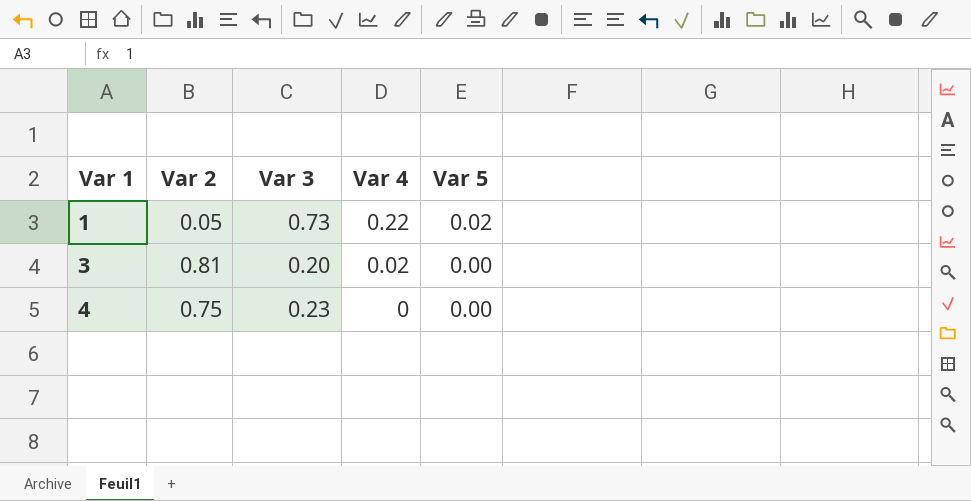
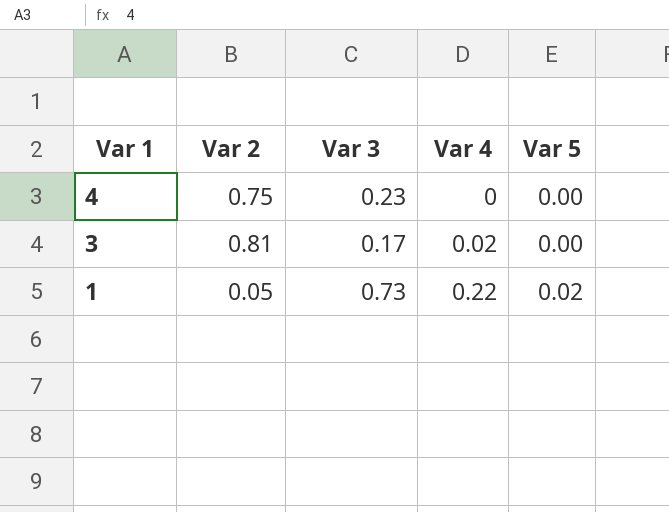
row order: Var 1 ascending -> Var 1 descending
3 | Var 3: 0.20 -> 0.17

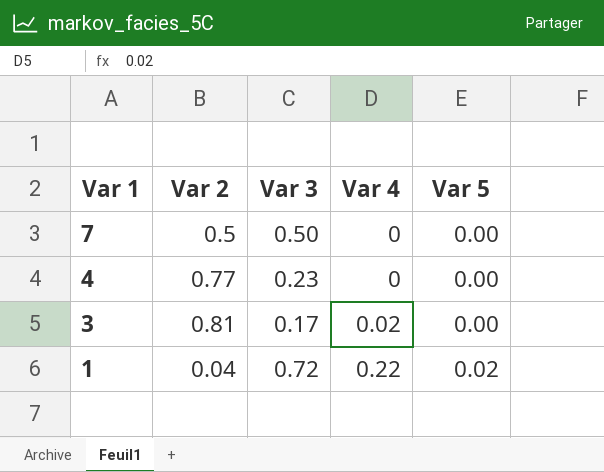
row 7: none -> 0.5 | 0.50 | 0 | 0.00
4 | Var 2: 0.75 -> 0.77
1 | Var 2: 0.05 -> 0.04
1 | Var 3: 0.73 -> 0.72

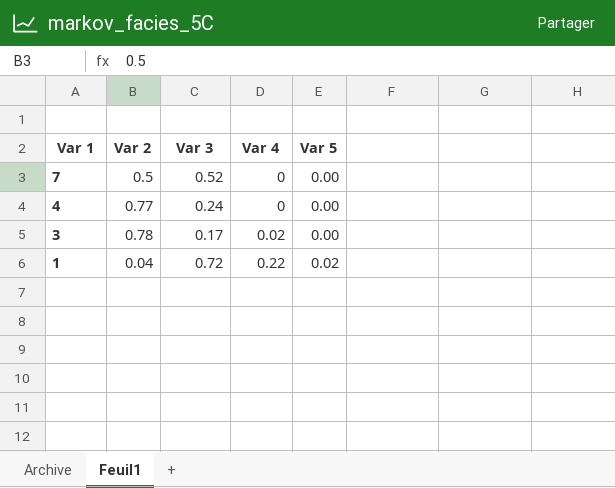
7 | Var 3: 0.50 -> 0.52
4 | Var 3: 0.23 -> 0.24
3 | Var 2: 0.81 -> 0.78

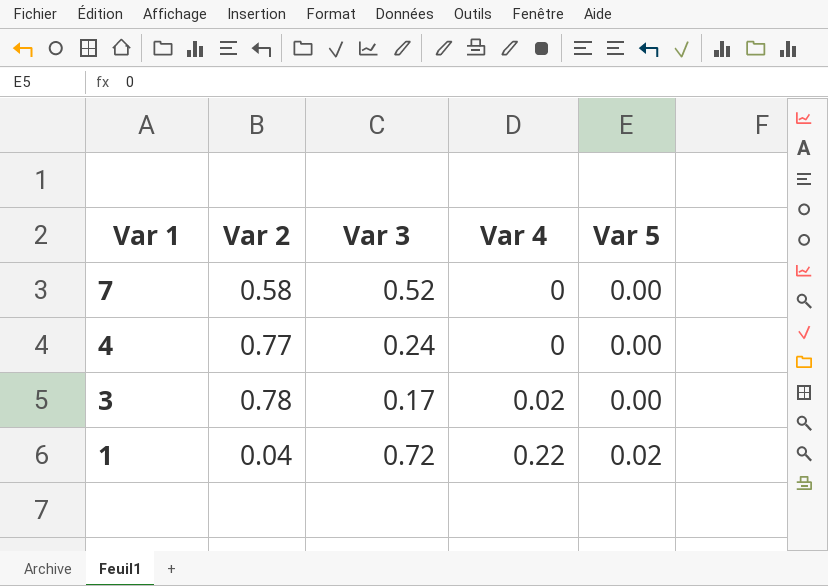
7 | Var 2: 0.5 -> 0.58

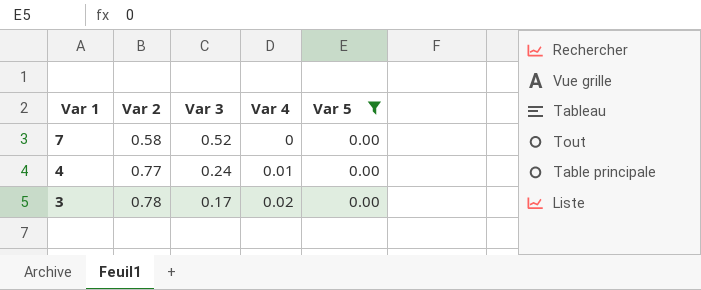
filter: none -> Var 5 = 0.00
4 | Var 4: 0 -> 0.01

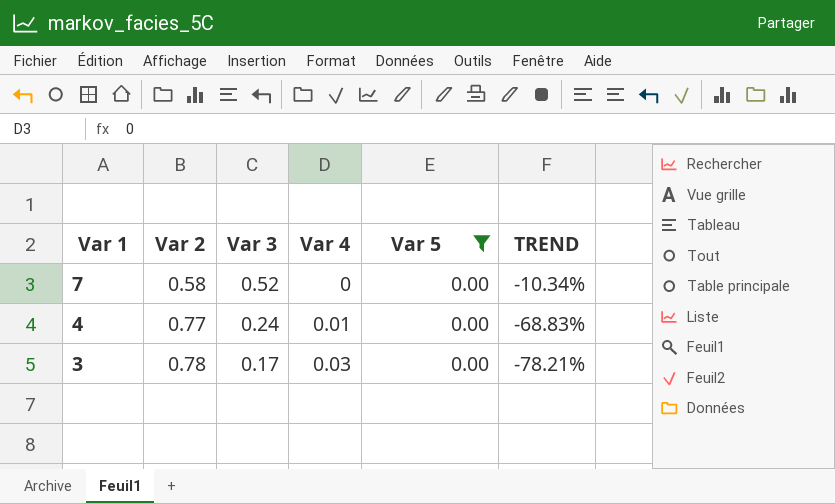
column TREND | formula: none -> ([Var 3] - [Var 2]) / [Var 2]
3 | Var 4: 0.02 -> 0.03

